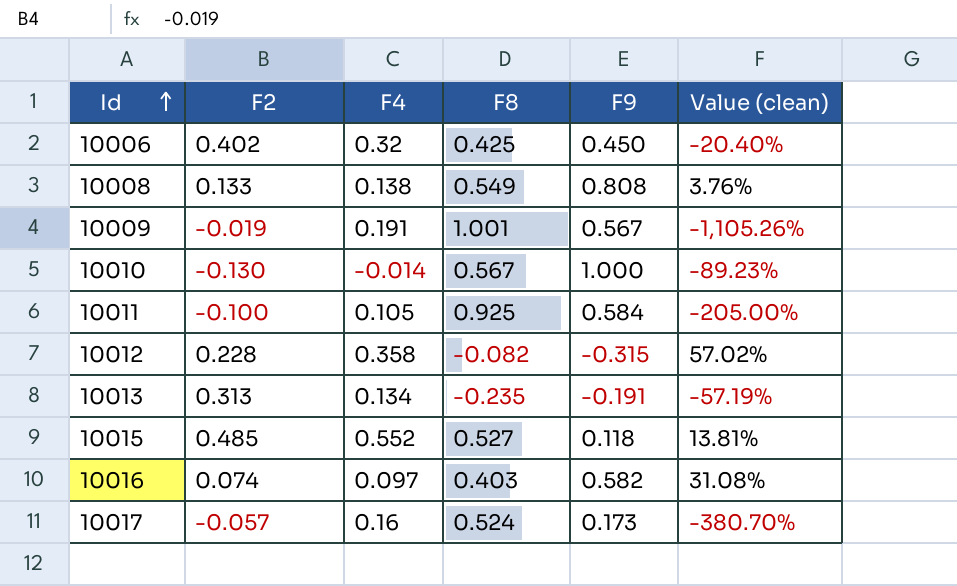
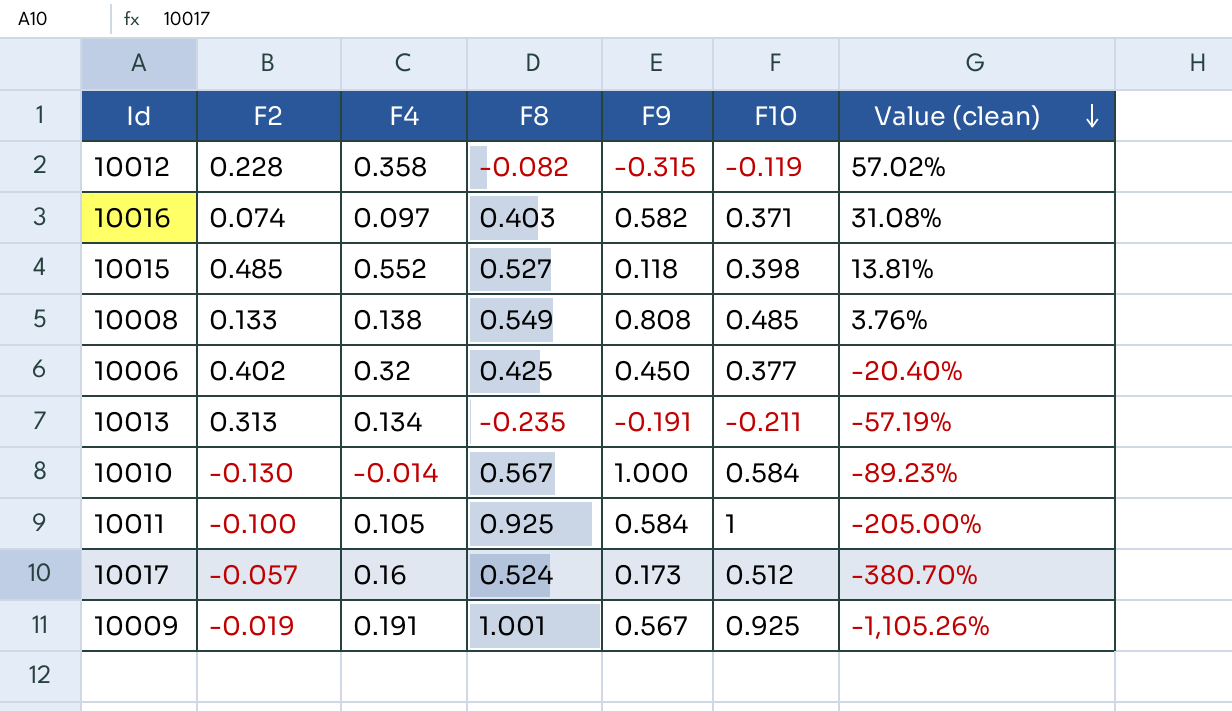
row order: Id ascending -> Value (clean) descending
column F10 | position: none -> 6

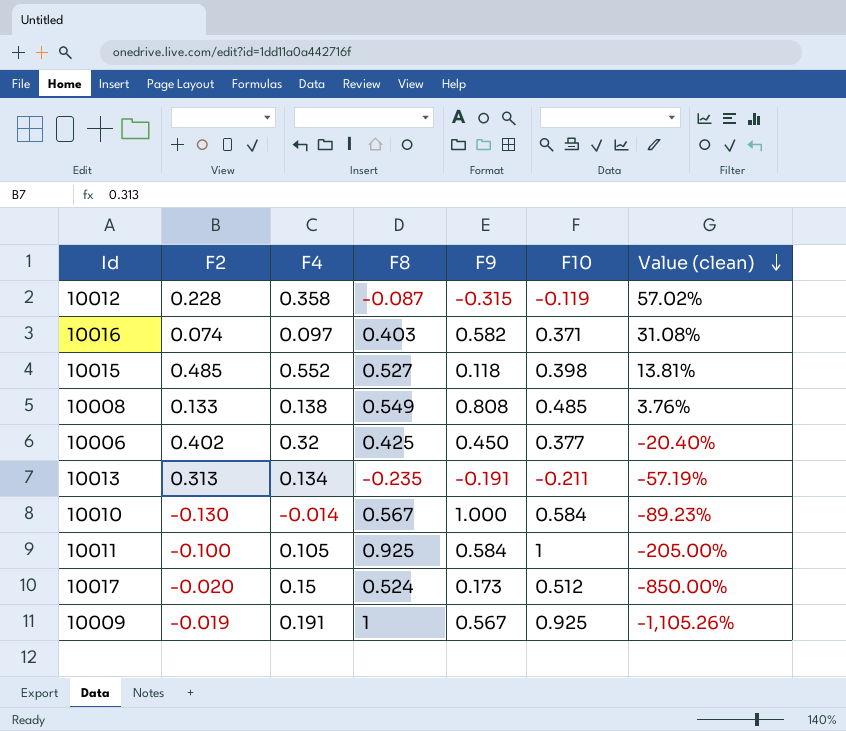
10012 | F8: -0.082 -> -0.087
10017 | F2: -0.057 -> -0.020
10017 | F4: 0.16 -> 0.15
10017 | Value (clean): -380.70% -> -850.00%
10009 | F8: 1.001 -> 1

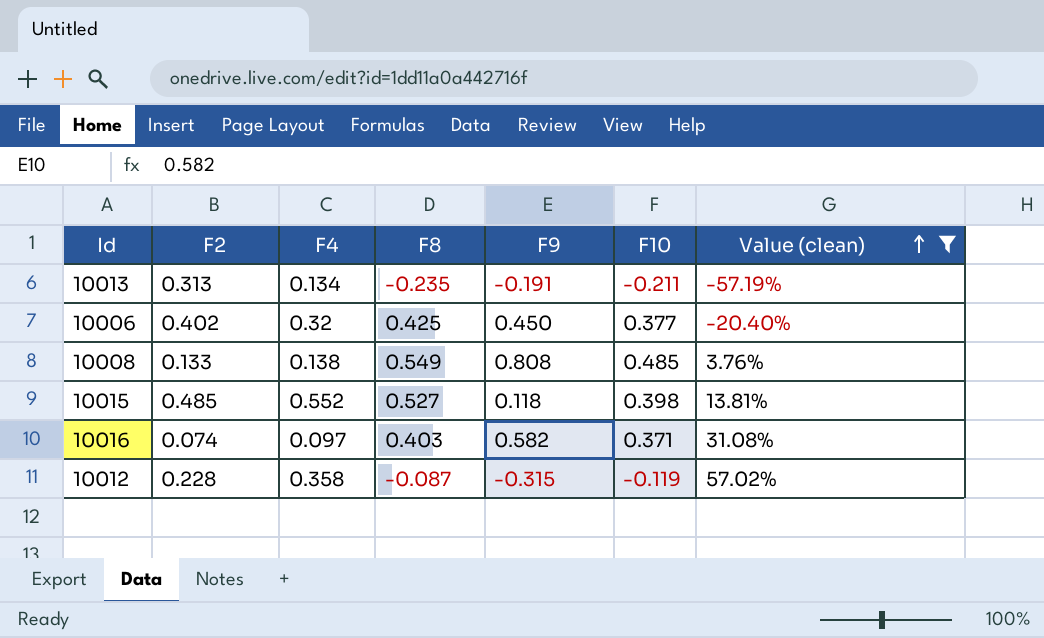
filter: none -> Value (clean) >= -57.19%
row order: Value (clean) descending -> Value (clean) ascending

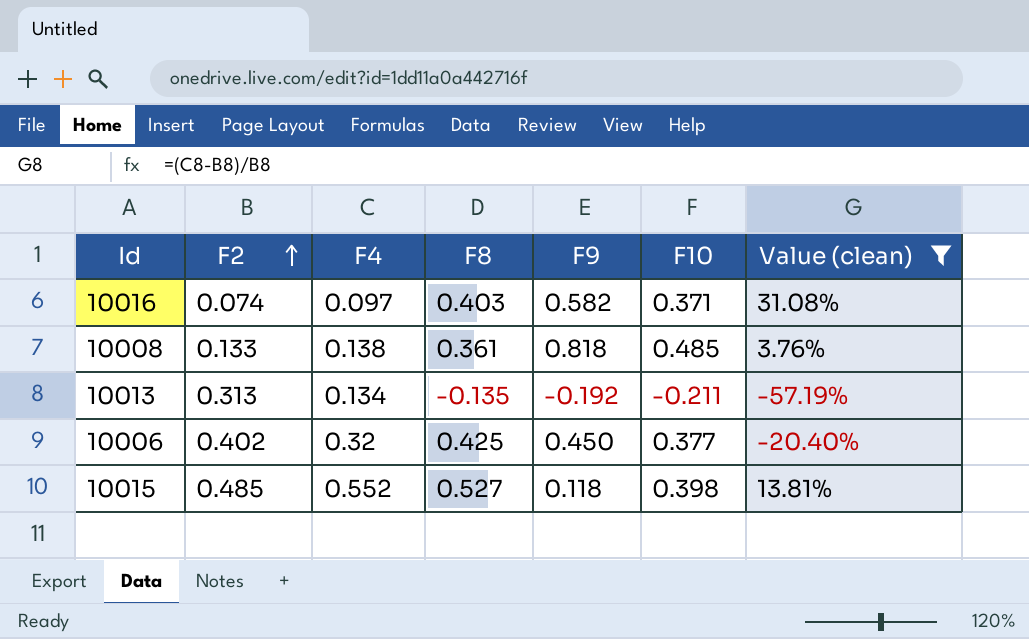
row order: Value (clean) ascending -> F2 ascending
row 10012: 0.228 | 0.358 | -0.087 | -0.315 | -0.119 | 57.02% -> none
10008 | F8: 0.549 -> 0.361
10008 | F9: 0.808 -> 0.818
10013 | F8: -0.235 -> -0.135
10013 | F9: -0.191 -> -0.192

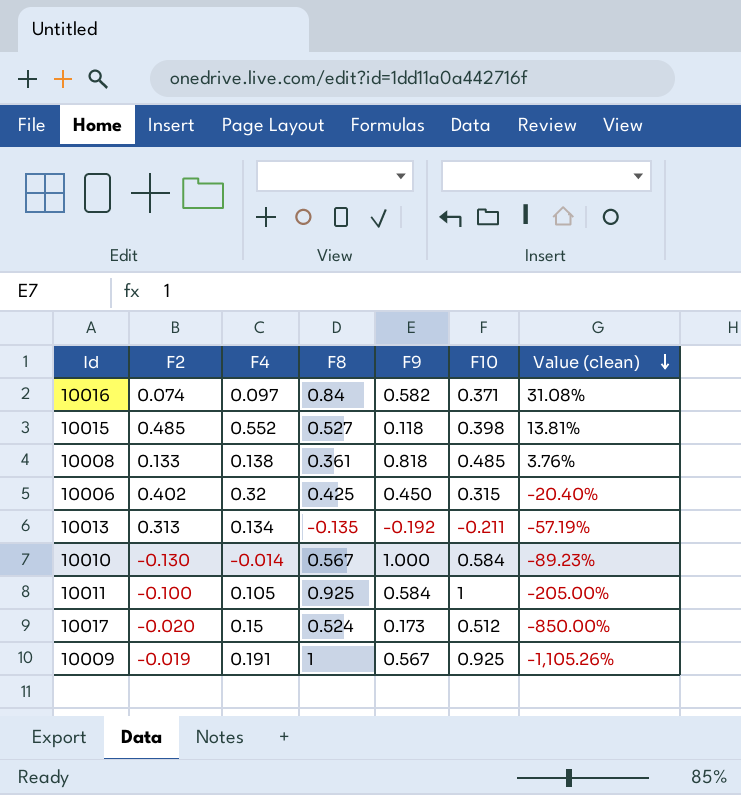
filter: Value (clean) >= -57.19% -> none
row order: F2 ascending -> Value (clean) descending
10016 | F8: 0.403 -> 0.84
10006 | F10: 0.377 -> 0.315

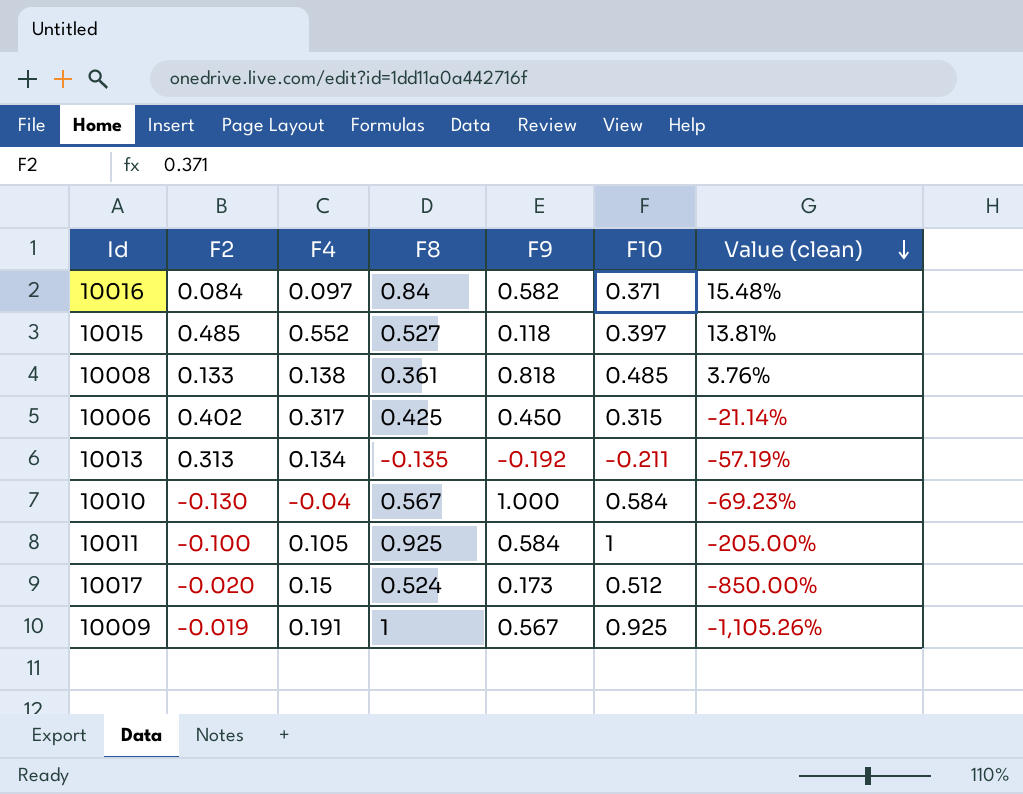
10016 | F2: 0.074 -> 0.084
10016 | Value (clean): 31.08% -> 15.48%
10015 | F10: 0.398 -> 0.397
10006 | F4: 0.32 -> 0.317
10006 | Value (clean): -20.40% -> -21.14%
10010 | F4: -0.014 -> -0.04
10010 | Value (clean): -89.23% -> -69.23%

